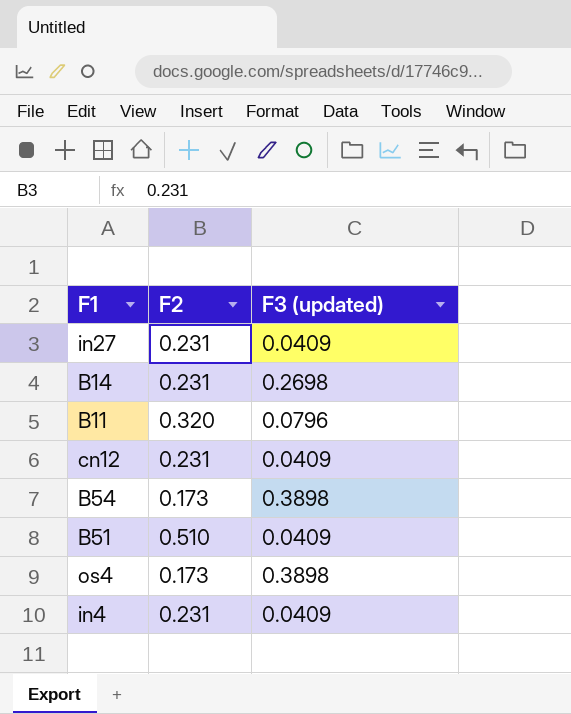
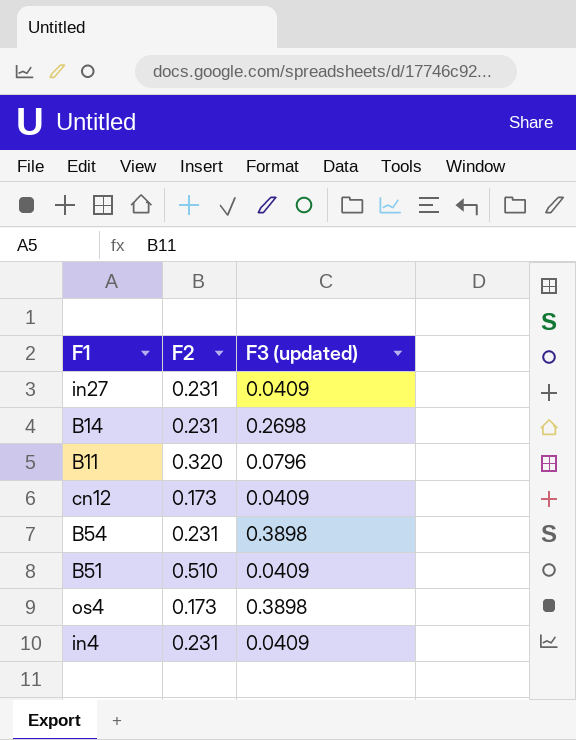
cn12 | F2: 0.231 -> 0.173
B54 | F2: 0.173 -> 0.231

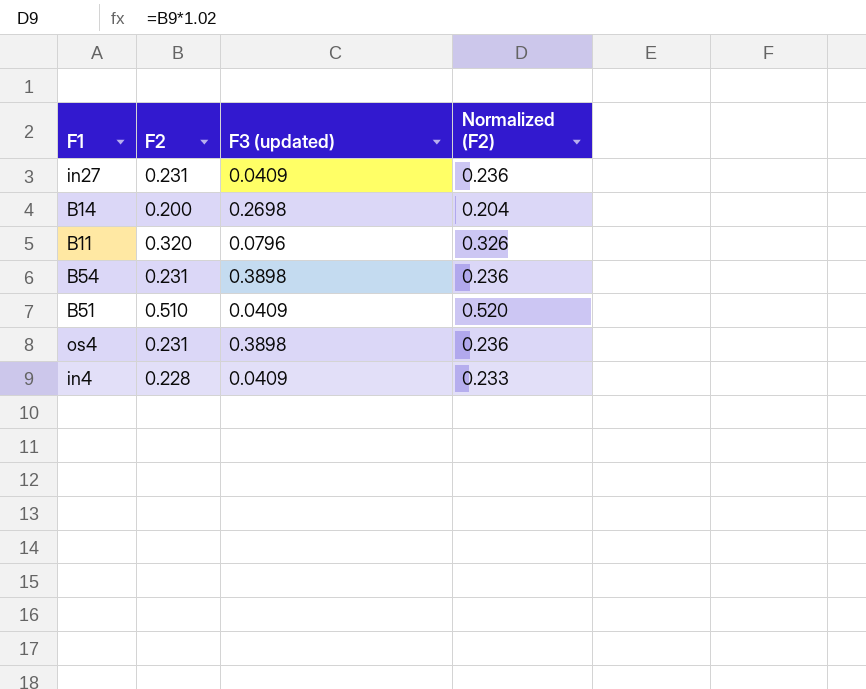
column Normalized (F2) | formula: none -> [F2] * 1.02
row cn12: 0.173 | 0.0409 -> none
B14 | F2: 0.231 -> 0.200
os4 | F2: 0.173 -> 0.231
in4 | F2: 0.231 -> 0.228

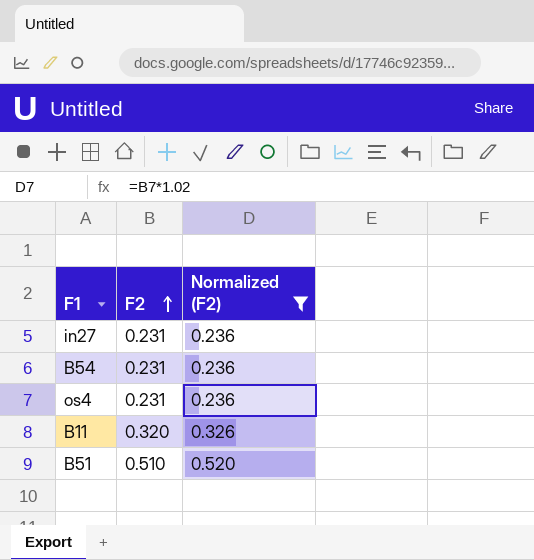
filter: none -> Normalized (F2) >= 0.236
row order: none -> F2 ascending
column F3 (updated) | position: 3 -> none

